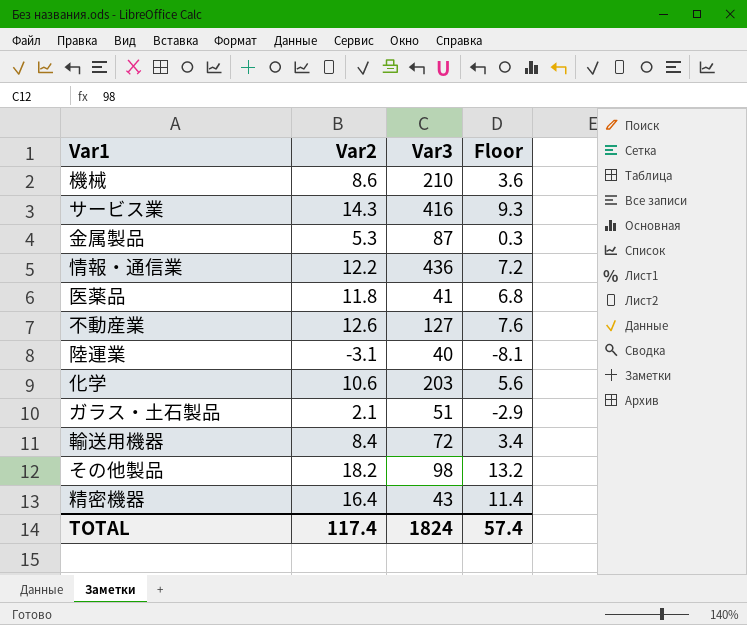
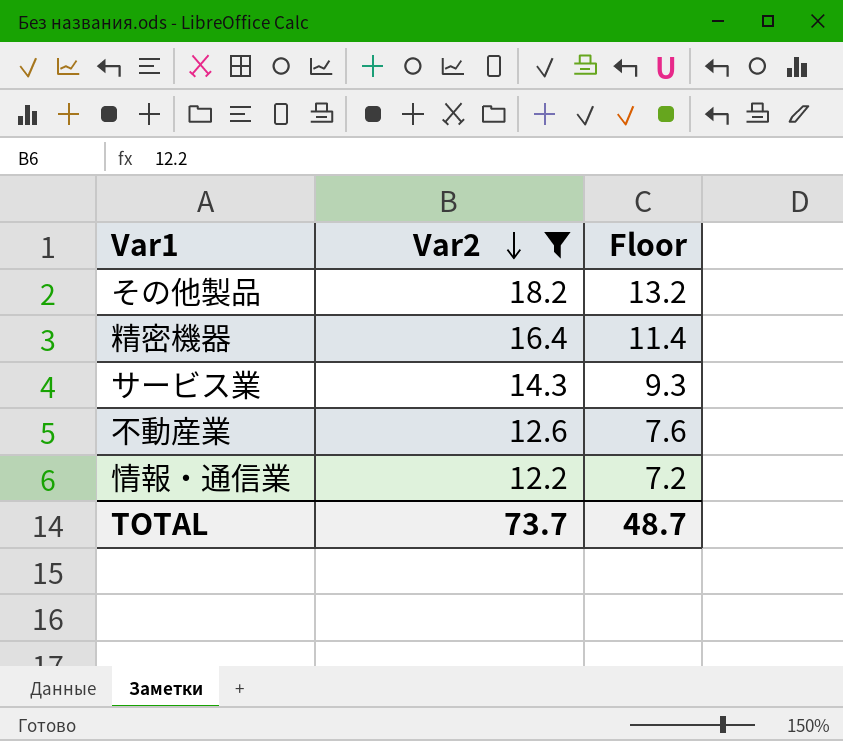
filter: none -> Var2 >= 12.2
row order: none -> Var2 descending
column Var3 | position: 3 -> none
TOTAL | Var2: 117.4 -> 73.7
TOTAL | Floor: 57.4 -> 48.7

